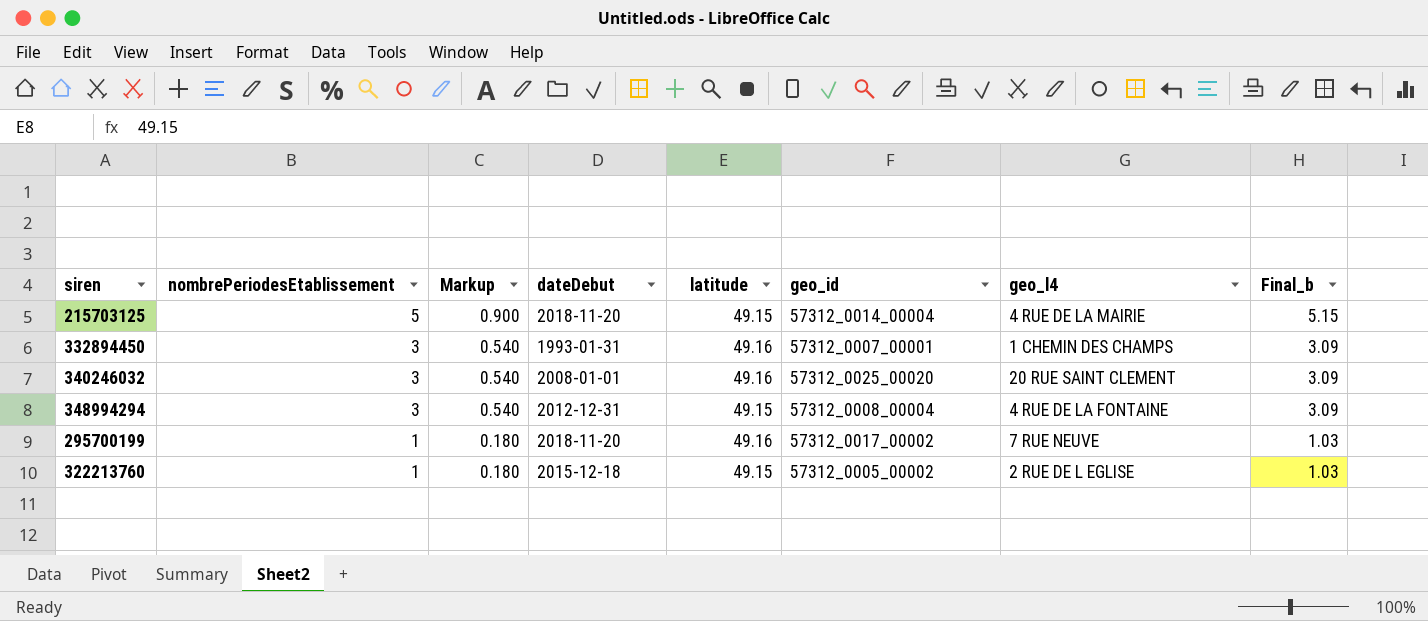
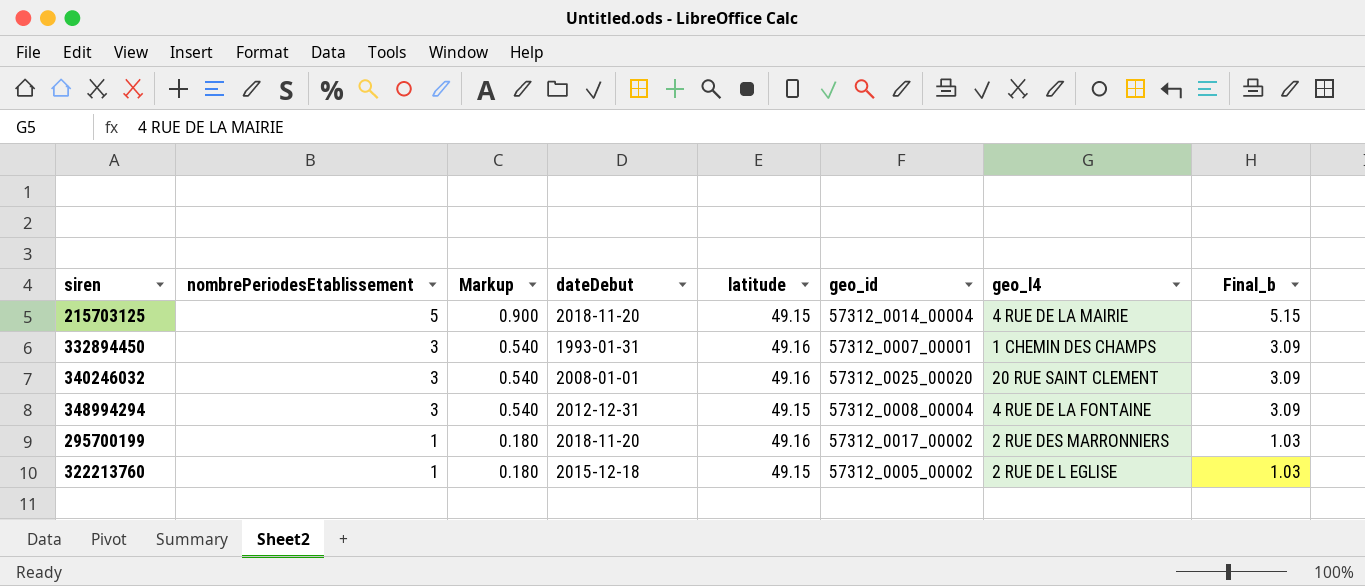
295700199 | geo_l4: 7 RUE NEUVE -> 2 RUE DES MARRONNIERS

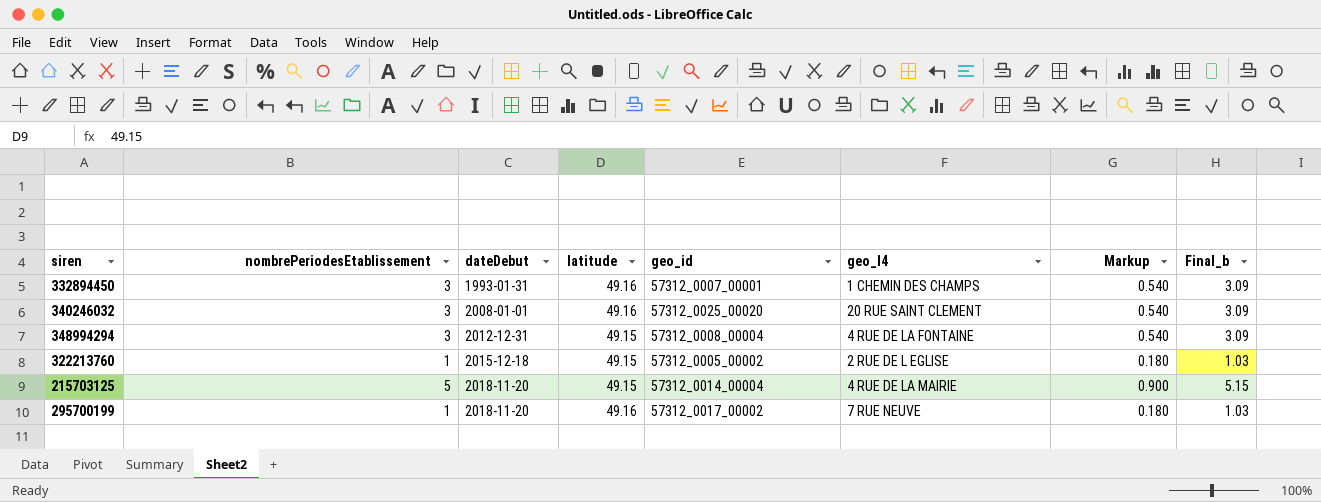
row order: nombrePeriodesEtablissement descending -> dateDebut ascending
column Markup | position: 3 -> 7
295700199 | geo_l4: 2 RUE DES MARRONNIERS -> 7 RUE NEUVE

